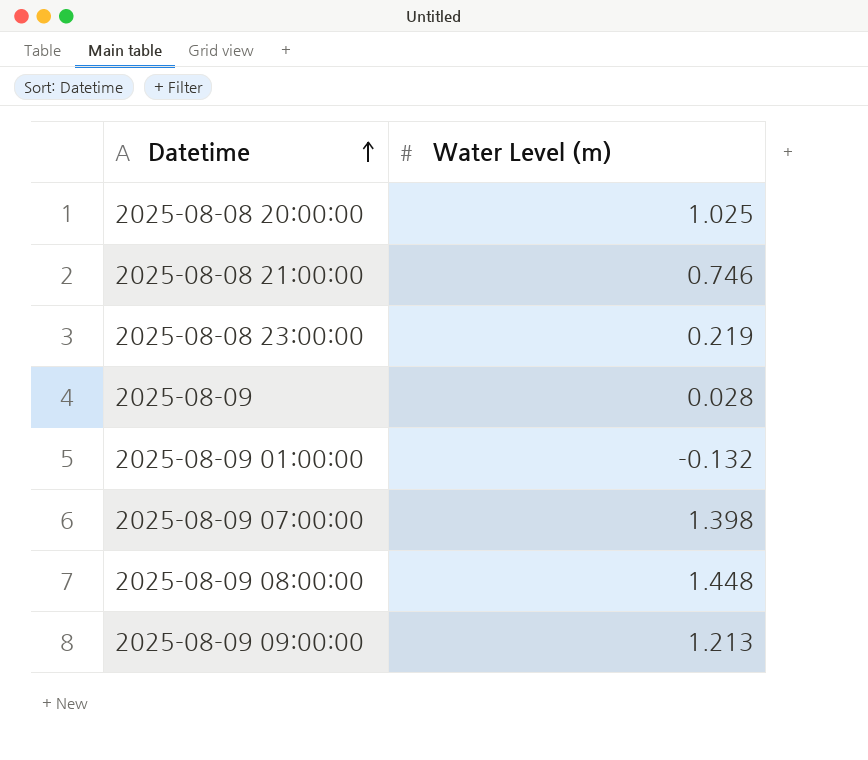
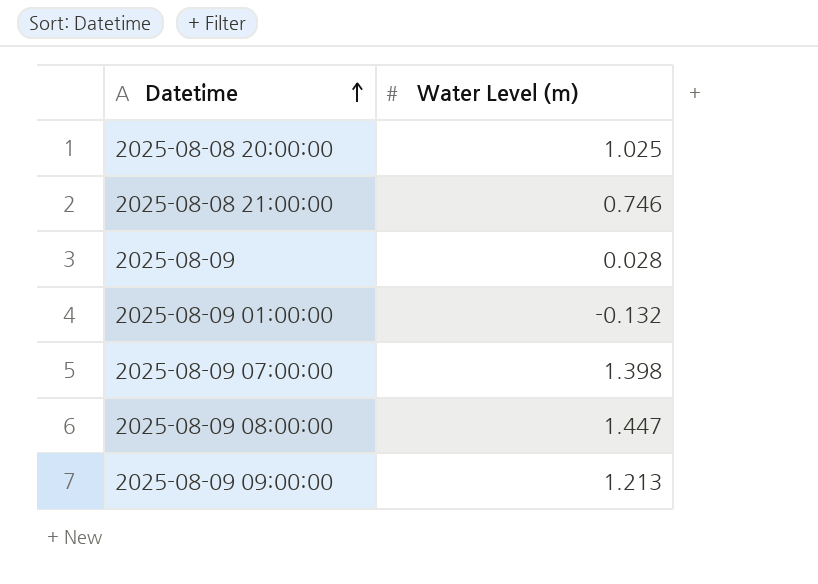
row 2025-08-08 23:00:00: 0.219 -> none
2025-08-09 08:00:00 | Water Level (m): 1.448 -> 1.447

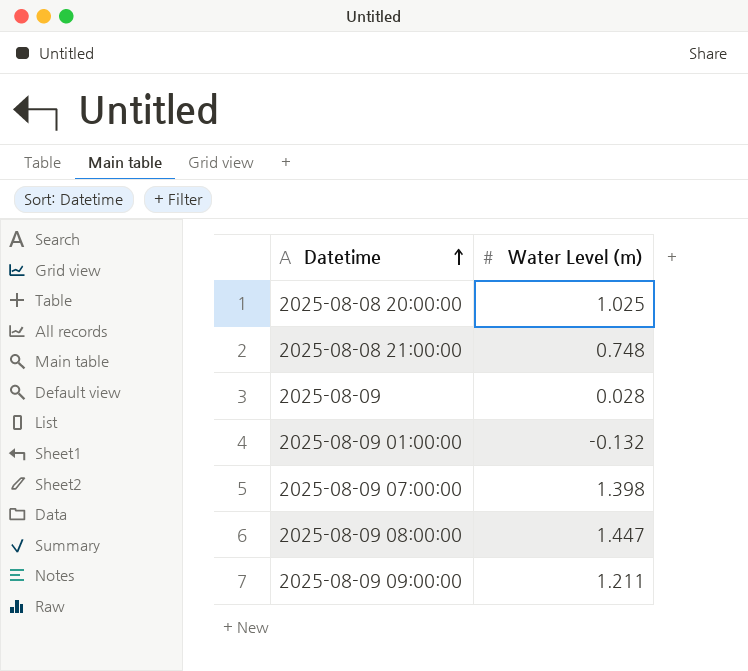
2025-08-08 21:00:00 | Water Level (m): 0.746 -> 0.748
2025-08-09 09:00:00 | Water Level (m): 1.213 -> 1.211

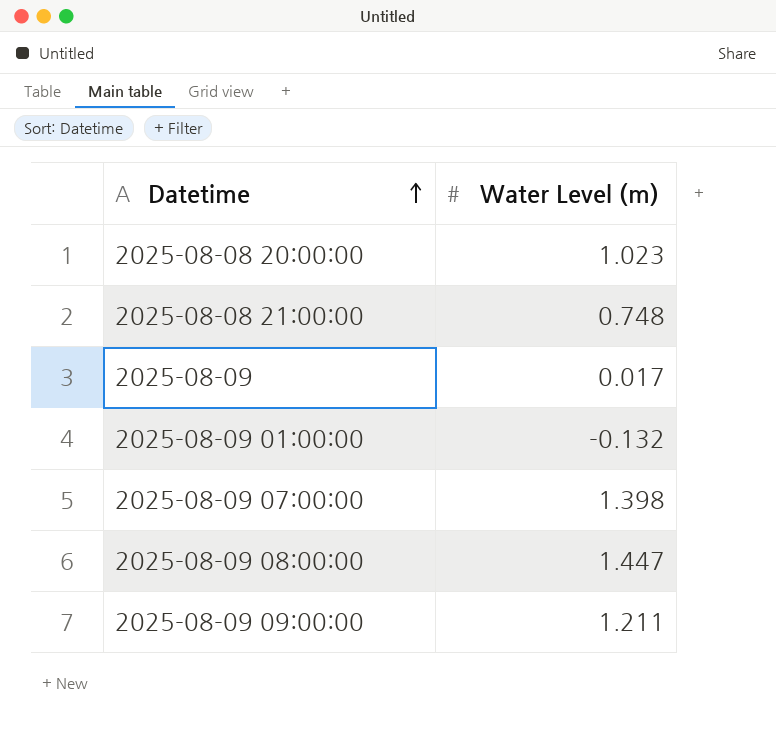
2025-08-08 20:00:00 | Water Level (m): 1.025 -> 1.023
2025-08-09 | Water Level (m): 0.028 -> 0.017

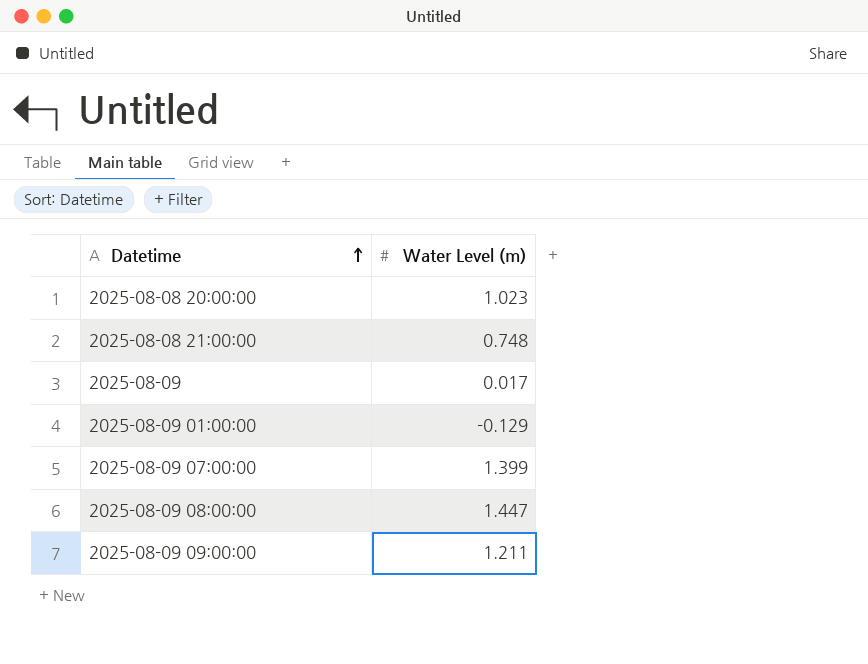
2025-08-09 01:00:00 | Water Level (m): -0.132 -> -0.129
2025-08-09 07:00:00 | Water Level (m): 1.398 -> 1.399

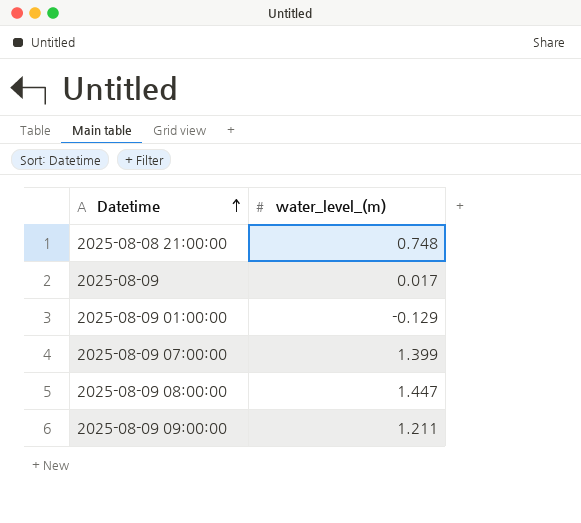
column name: Water Level (m) -> water_level_(m)
row 2025-08-08 20:00:00: 1.023 -> none

